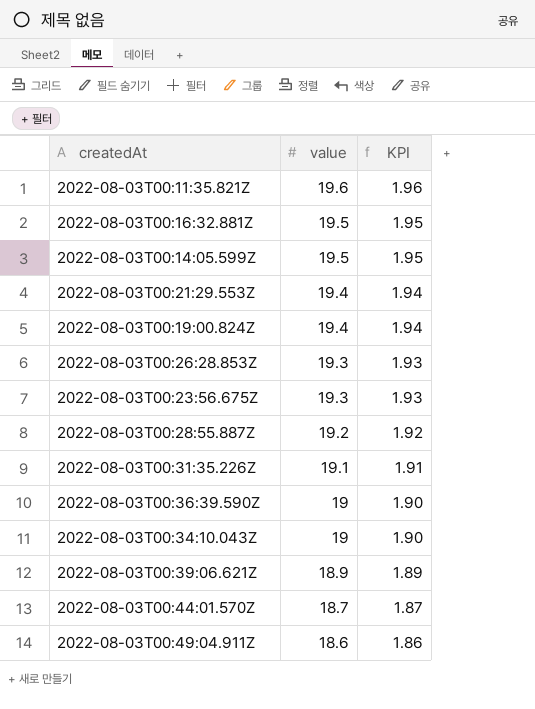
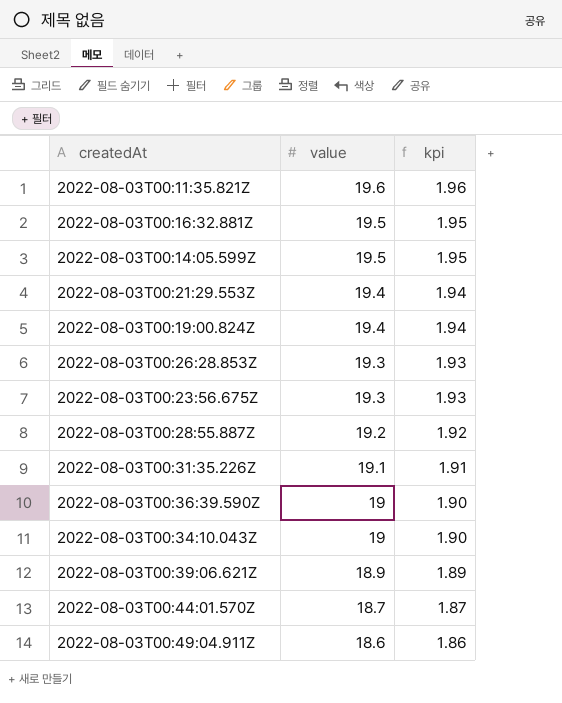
column name: KPI -> kpi

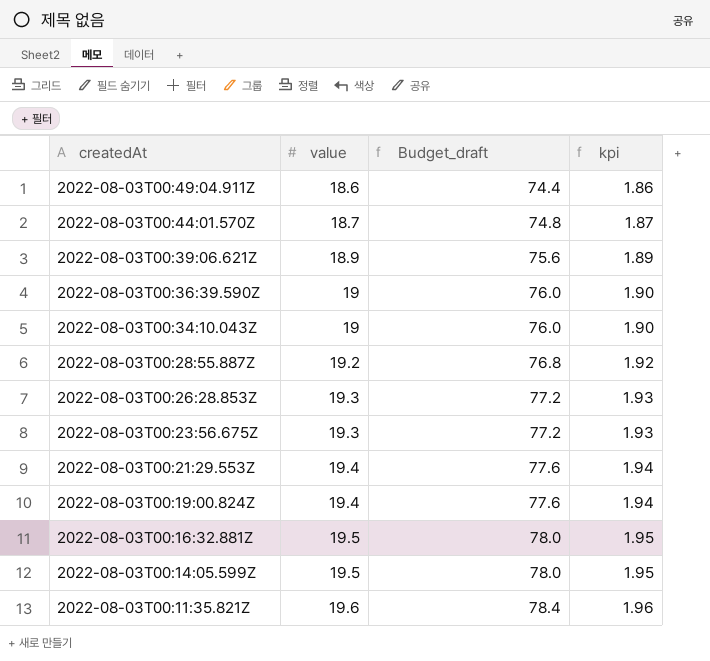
row order: value descending -> createdAt descending
column Budget_draft | formula: none -> [value] * 4
row 2022-08-03T00:31:35.226Z: 19.1 | 1.91 -> none

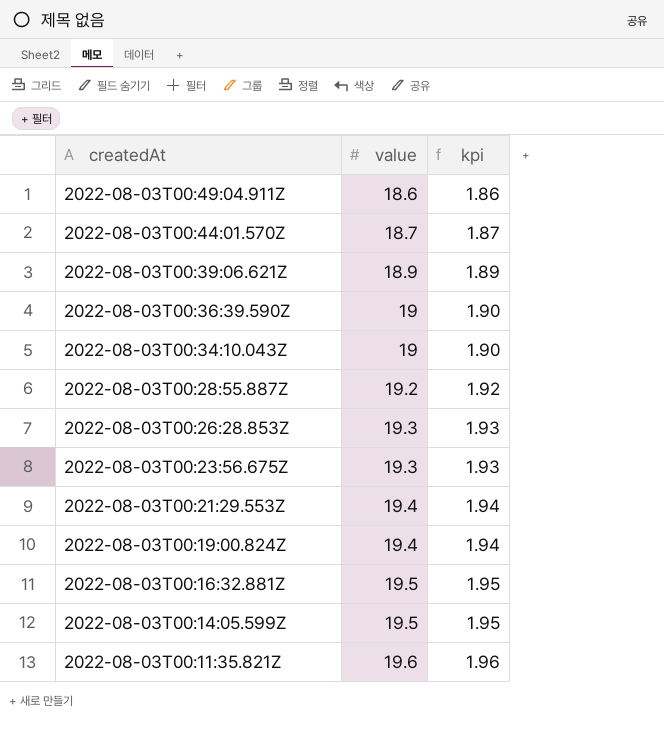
column Budget_draft | formula: [value] * 4 -> none

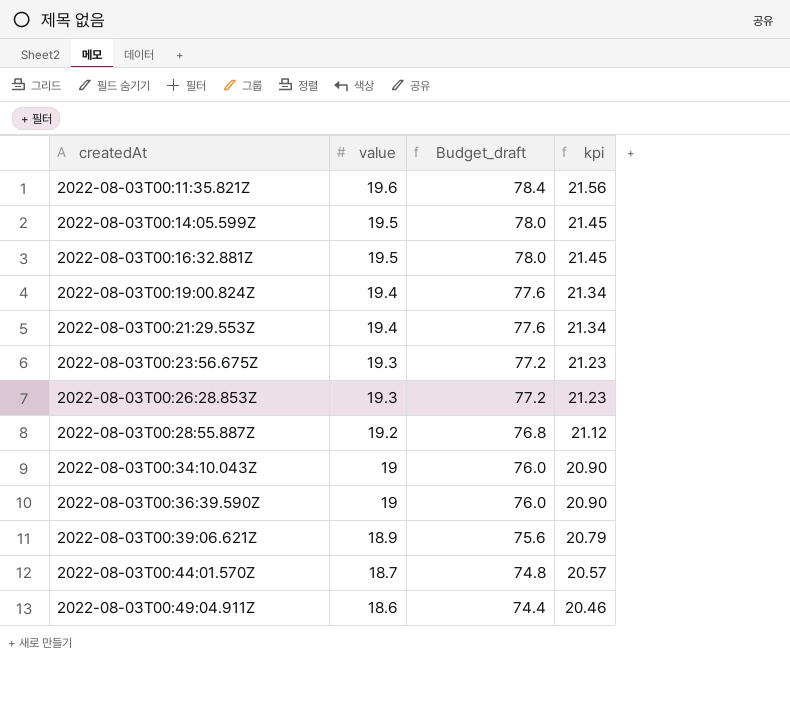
row order: createdAt descending -> createdAt ascending
column Budget_draft | formula: none -> [value] * 4
column kpi | formula: [value] * 0.1 -> [value] * 1.1

